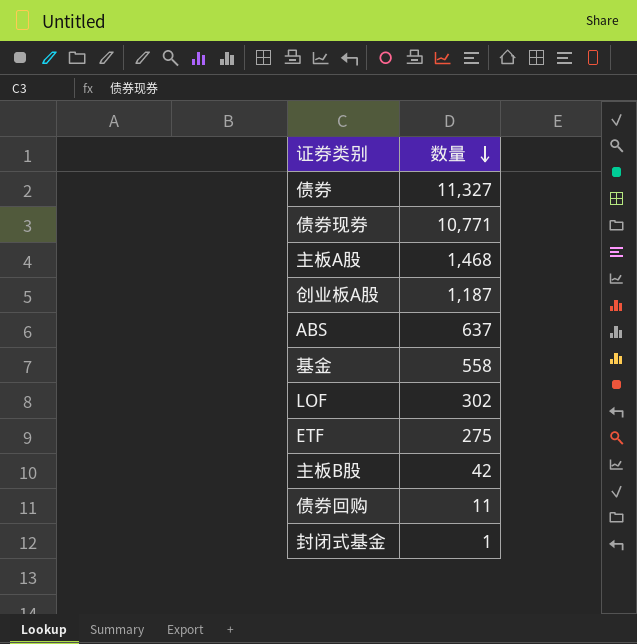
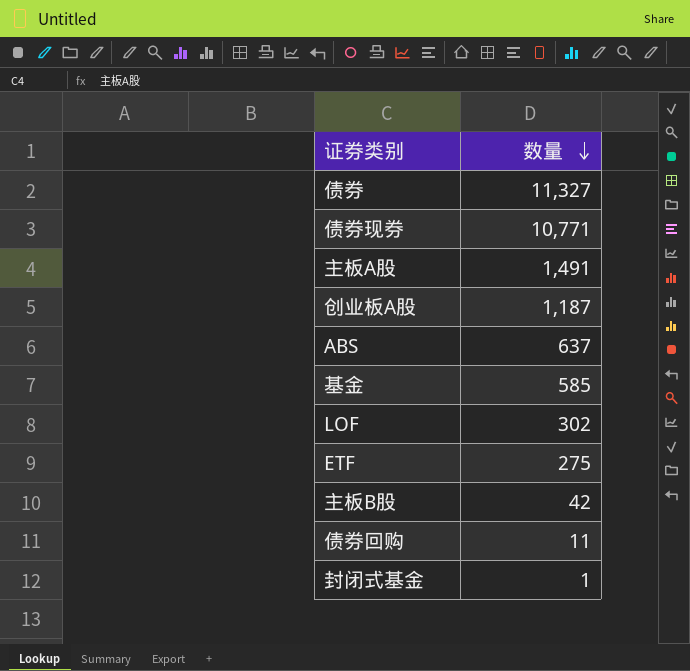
主板A股 | 数量: 1,468 -> 1,491
基金 | 数量: 558 -> 585

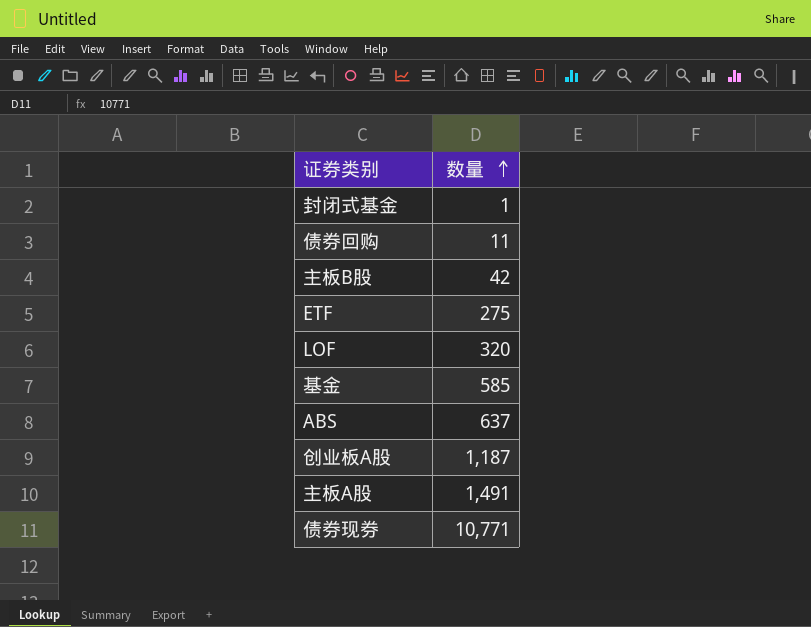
row order: 数量 descending -> 数量 ascending
row 债券: 11,327 -> none
LOF | 数量: 302 -> 320

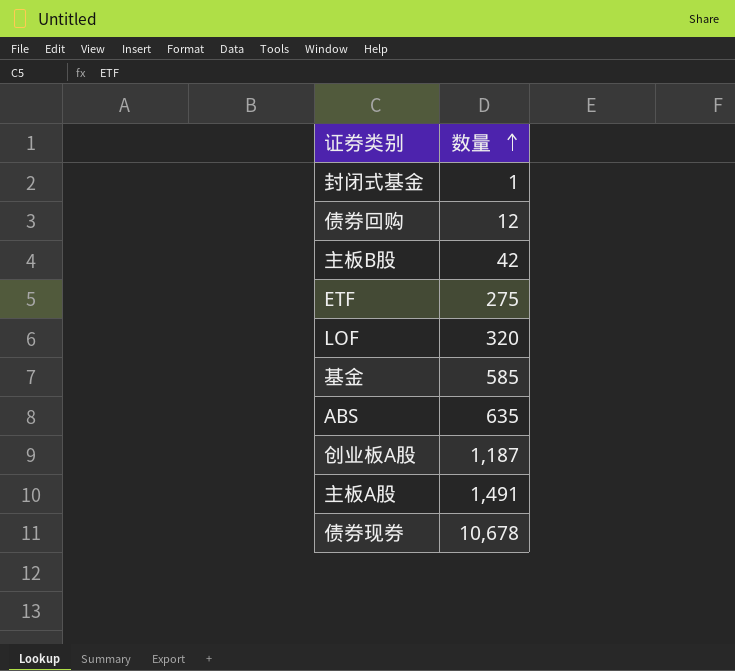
债券回购 | 数量: 11 -> 12
ABS | 数量: 637 -> 635
债券现券 | 数量: 10,771 -> 10,678

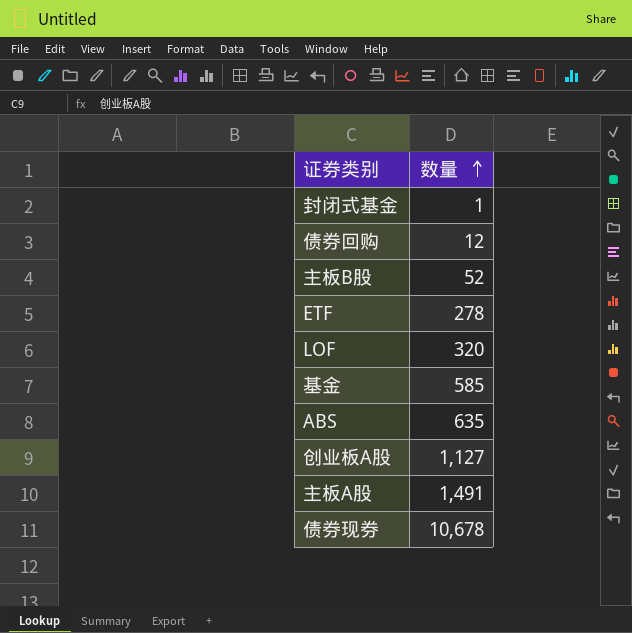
主板B股 | 数量: 42 -> 52
ETF | 数量: 275 -> 278
创业板A股 | 数量: 1,187 -> 1,127

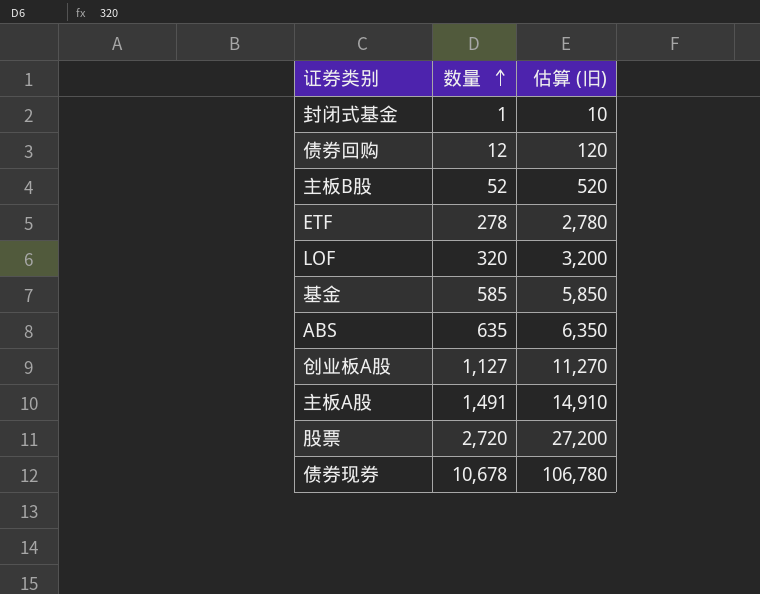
column 估算 (旧) | formula: none -> [数量] * 10
row 股票: none -> 2,720 | 27,200

